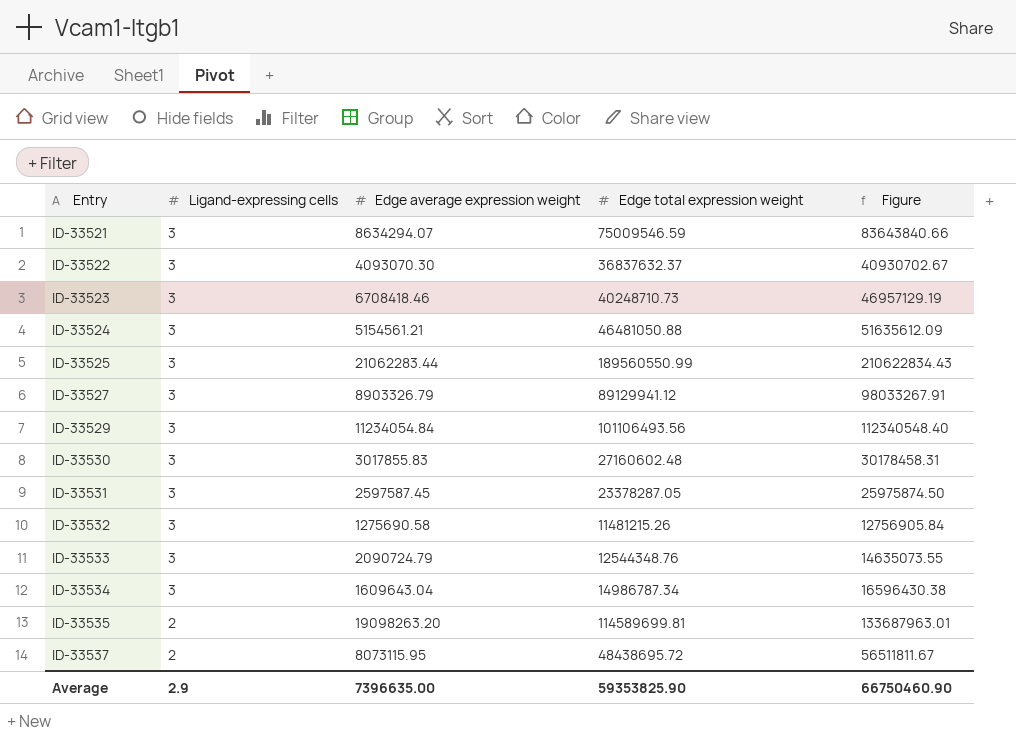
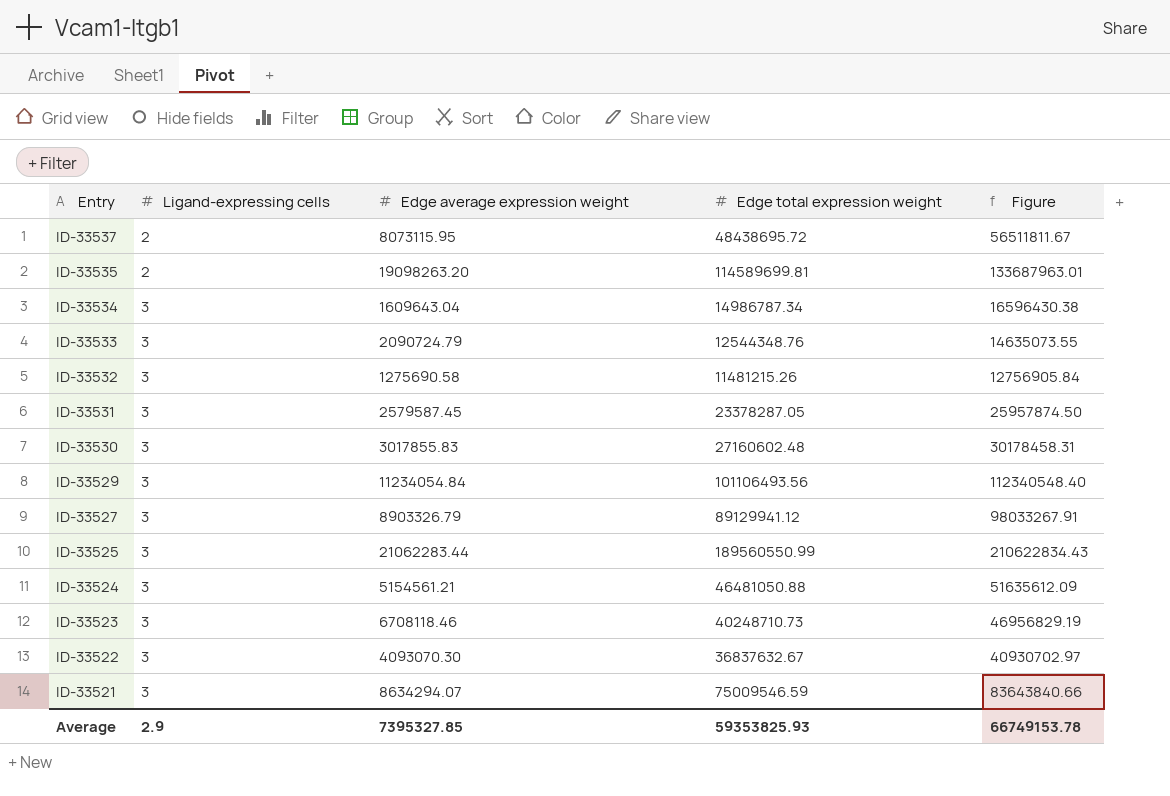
row order: Entry ascending -> Entry descending
ID-33531 | Edge average expression weight: 2597587.45 -> 2579587.45
ID-33531 | Figure: 25975874.50 -> 25957874.50
ID-33523 | Edge average expression weight: 6708418.46 -> 6708118.46
ID-33523 | Figure: 46957129.19 -> 46956829.19
ID-33522 | Edge total expression weight: 36837632.37 -> 36837632.67
ID-33522 | Figure: 40930702.67 -> 40930702.97
Average | Edge average expression weight: 7396635.00 -> 7395327.85
Average | Edge total expression weight: 59353825.90 -> 59353825.93
Average | Figure: 66750460.90 -> 66749153.78

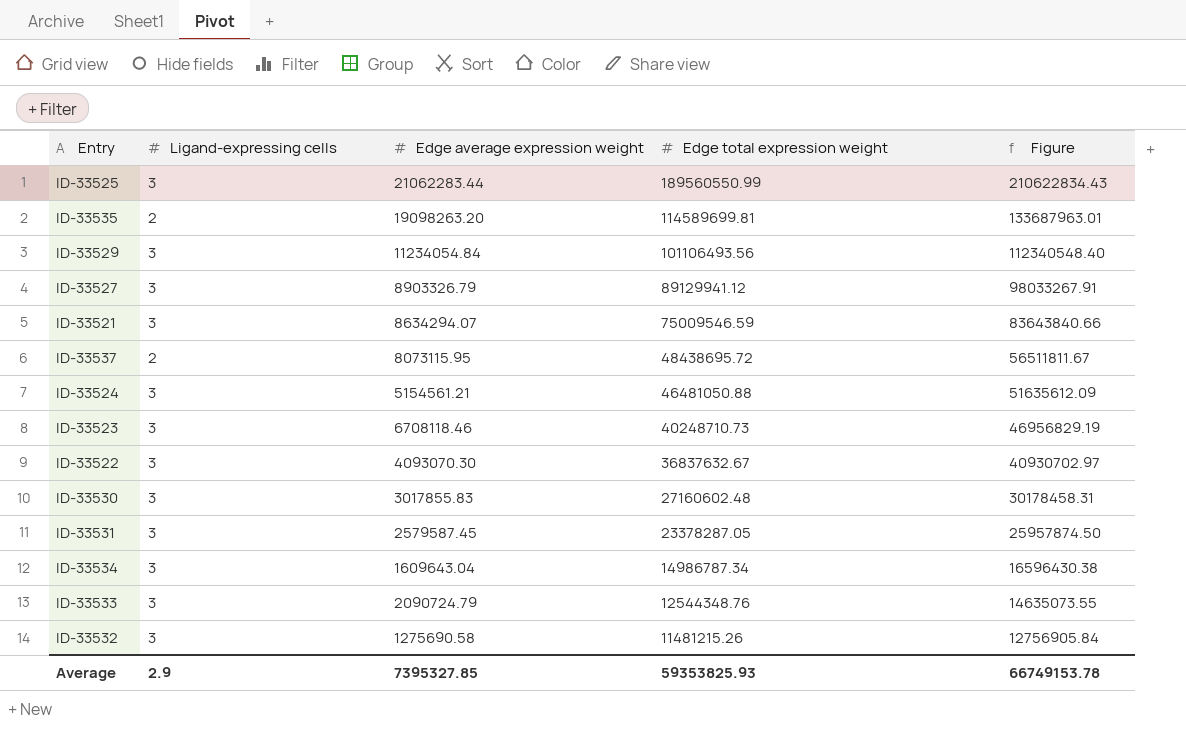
row order: Entry descending -> Edge total expression weight descending

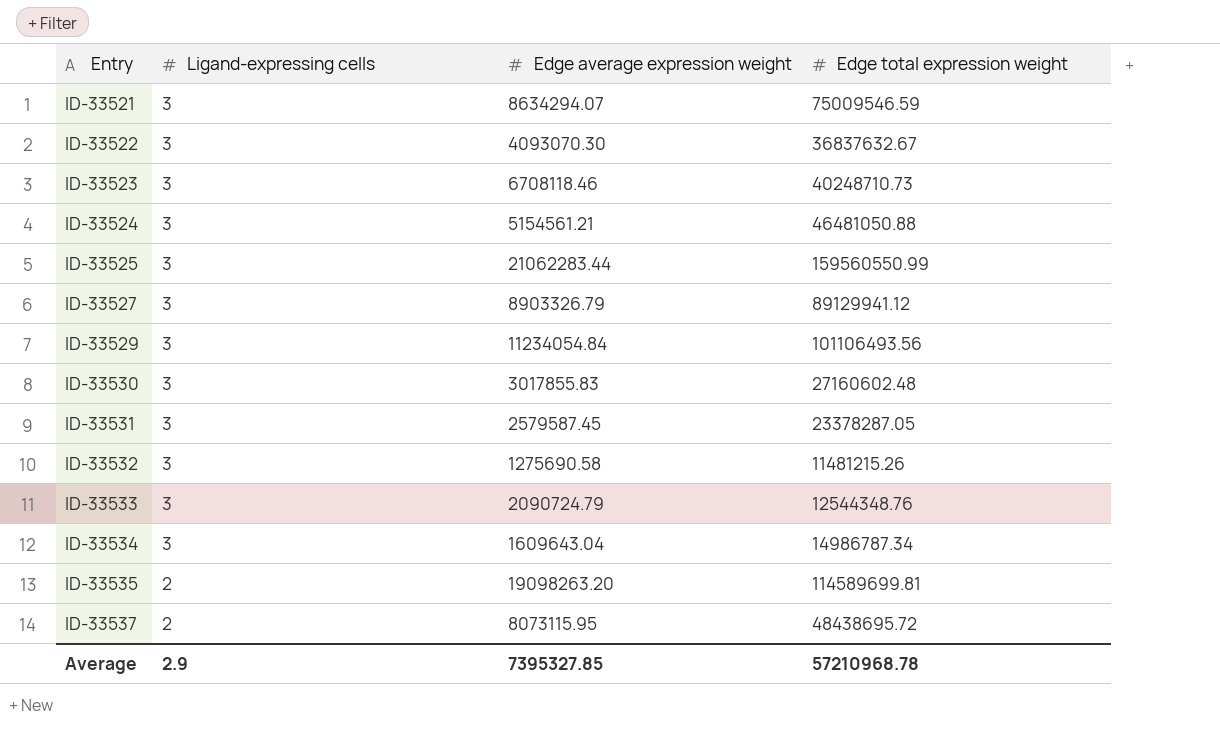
row order: Edge total expression weight descending -> Entry ascending
column Figure | formula: [Edge average expression weight] + [Edge total expression weight] -> none
ID-33525 | Edge total expression weight: 189560550.99 -> 159560550.99
Average | Edge total expression weight: 59353825.93 -> 57210968.78

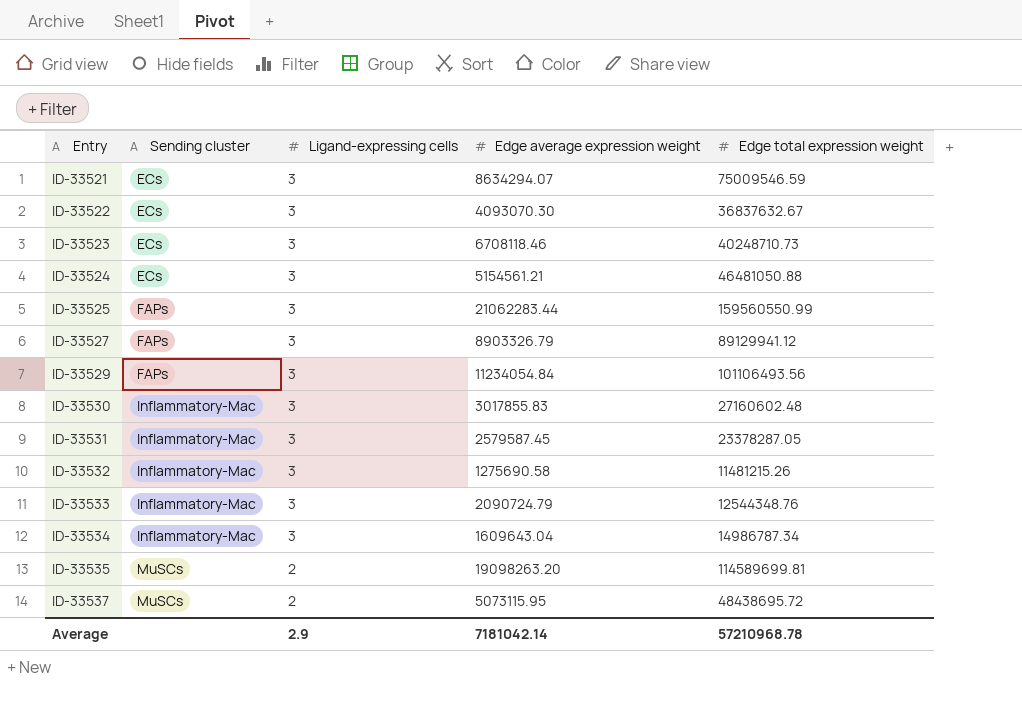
column Sending cluster | position: none -> 2
ID-33537 | Edge average expression weight: 8073115.95 -> 5073115.95
Average | Edge average expression weight: 7395327.85 -> 7181042.14

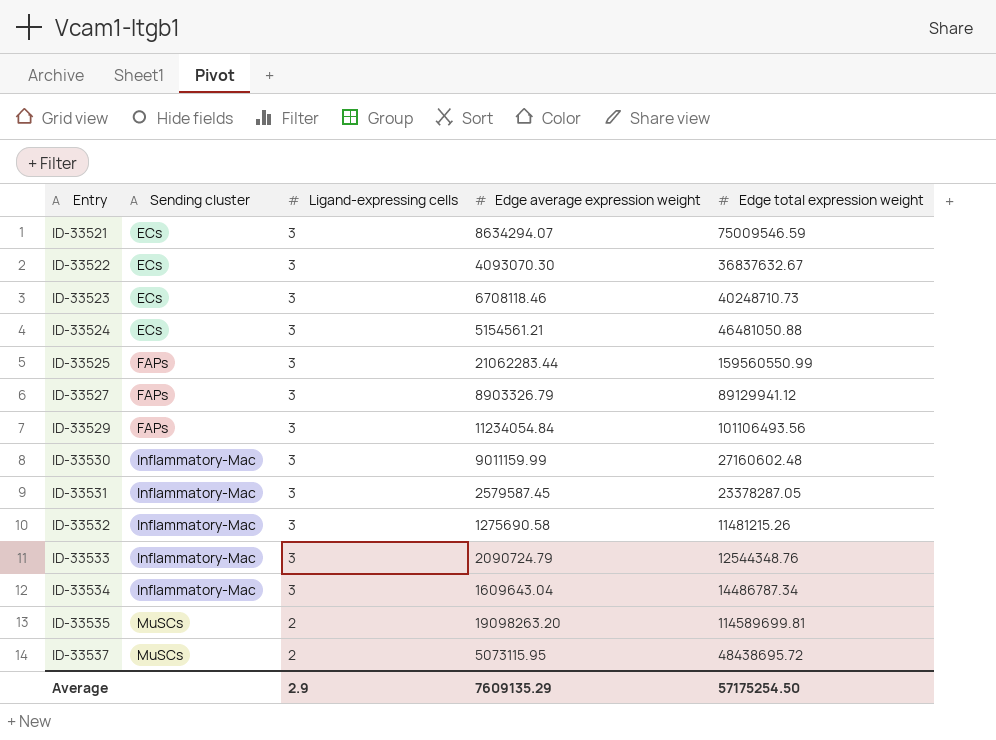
ID-33530 | Edge average expression weight: 3017855.83 -> 9011159.99
ID-33534 | Edge total expression weight: 14986787.34 -> 14486787.34
Average | Edge average expression weight: 7181042.14 -> 7609135.29
Average | Edge total expression weight: 57210968.78 -> 57175254.50

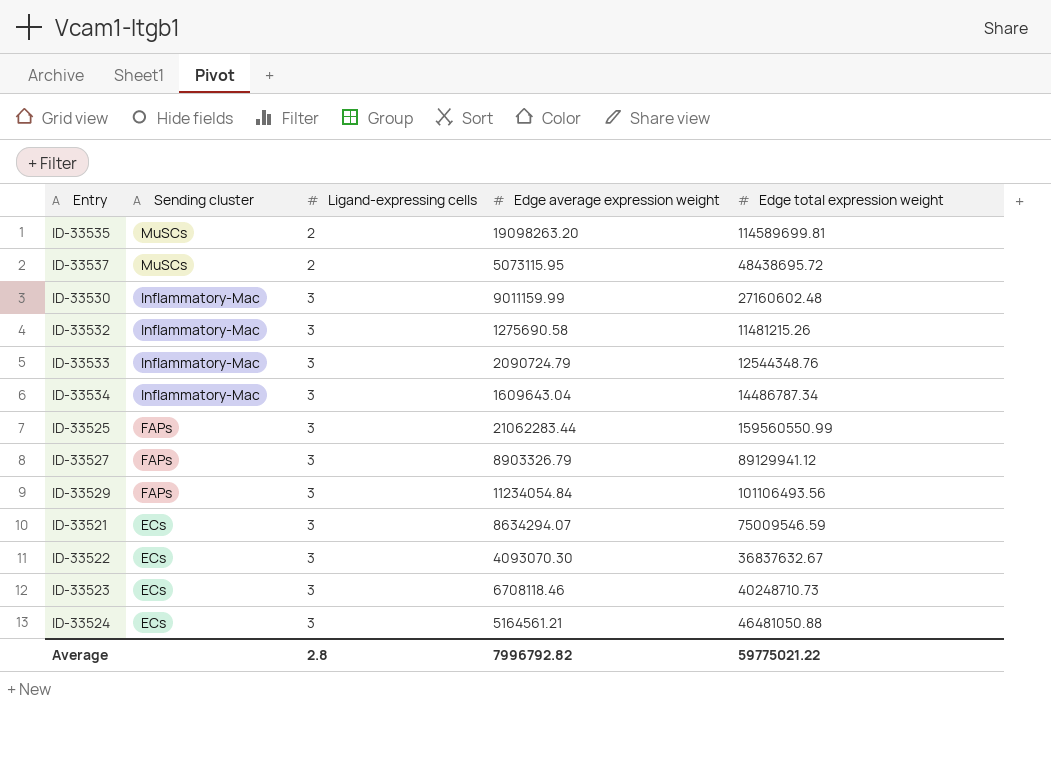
row order: Entry ascending -> Sending cluster descending
row ID-33531: Inflammatory-Mac | 3 | 2579587.45 | 23378287.05 -> none
ID-33524 | Edge average expression weight: 5154561.21 -> 5164561.21
Average | Ligand-expressing cells: 2.9 -> 2.8
Average | Edge average expression weight: 7609135.29 -> 7996792.82
Average | Edge total expression weight: 57175254.50 -> 59775021.22

